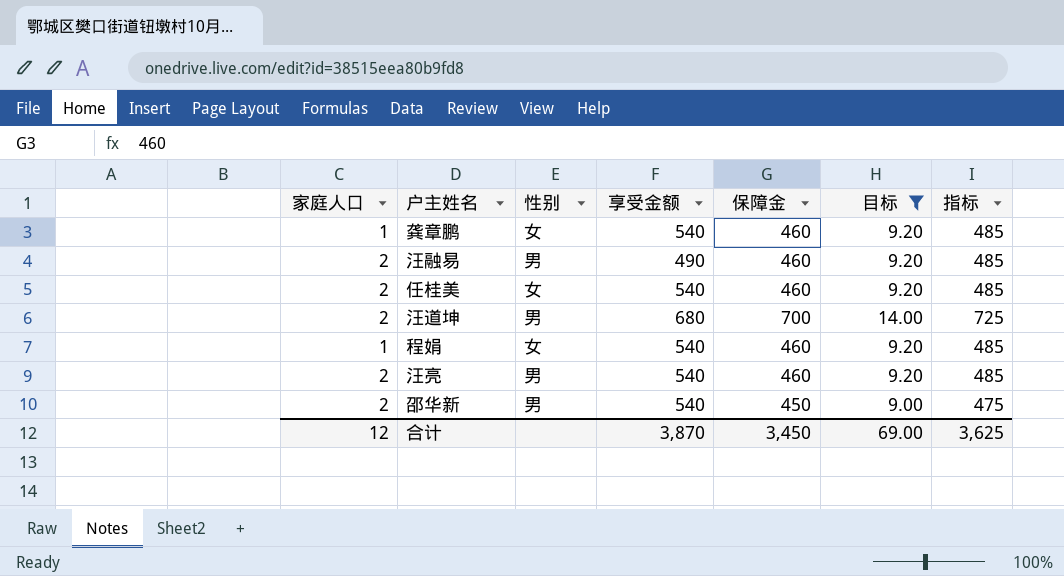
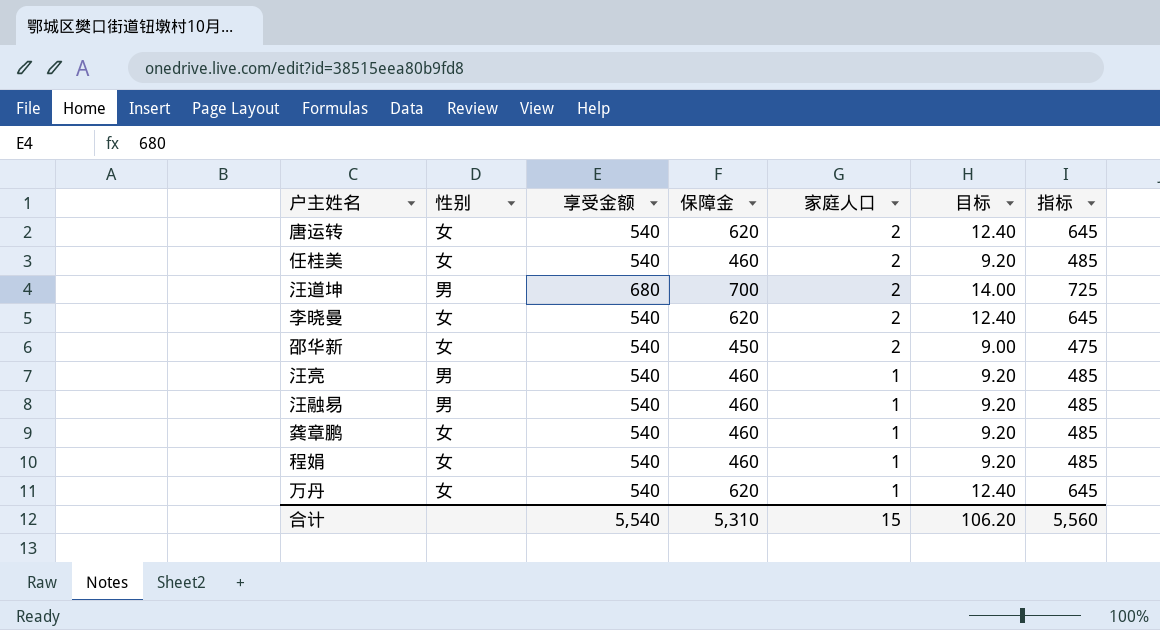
filter: 目标 != 12.40 -> none
row order: none -> 家庭人口 descending
column 家庭人口 | position: 1 -> 5
邵华新 | 性别: 男 -> 女
汪亮 | 家庭人口: 2 -> 1
汪融易 | 享受金额: 490 -> 540
汪融易 | 家庭人口: 2 -> 1
合计 | 享受金额: 3,870 -> 5,540
合计 | 保障金: 3,450 -> 5,310
合计 | 家庭人口: 12 -> 15
合计 | 目标: 69.00 -> 106.20
合计 | 指标: 3,625 -> 5,560

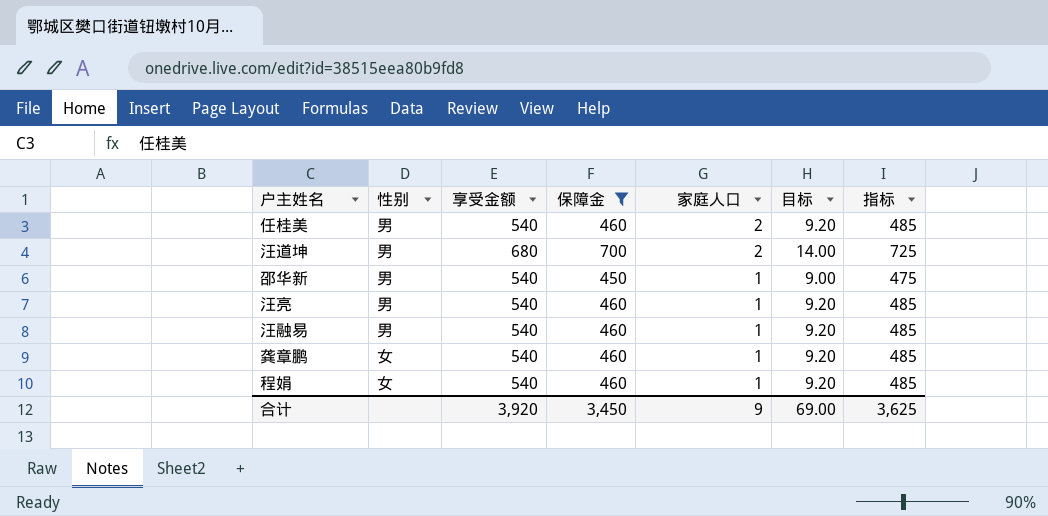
filter: none -> 保障金 != 620
任桂美 | 性别: 女 -> 男
邵华新 | 性别: 女 -> 男
邵华新 | 家庭人口: 2 -> 1
合计 | 享受金额: 5,540 -> 3,920
合计 | 保障金: 5,310 -> 3,450
合计 | 家庭人口: 15 -> 9
合计 | 目标: 106.20 -> 69.00
合计 | 指标: 5,560 -> 3,625

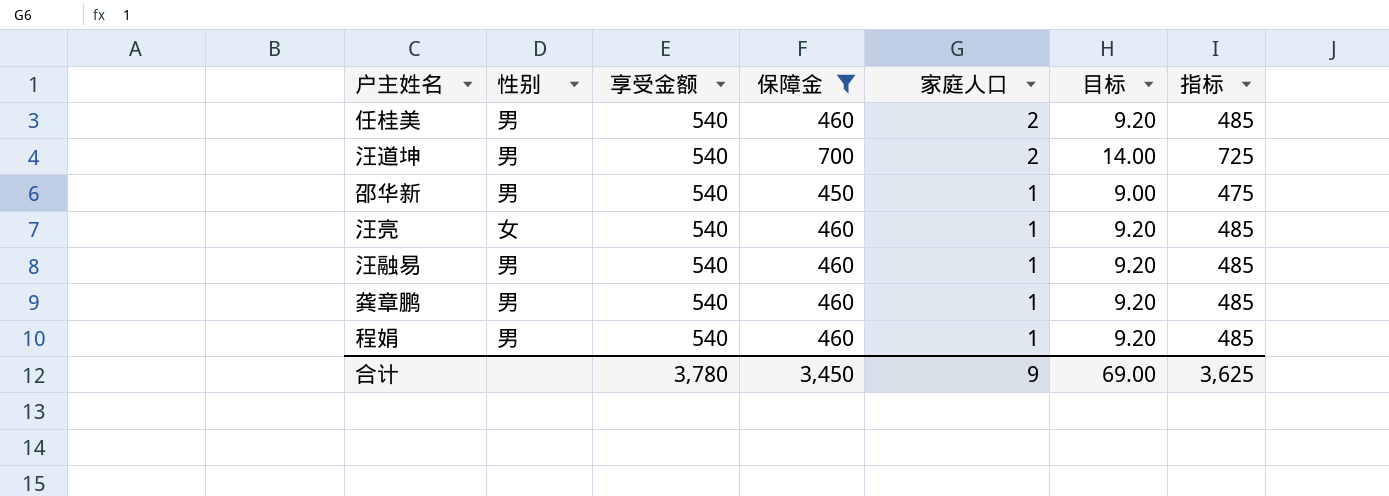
汪道坤 | 享受金额: 680 -> 540
汪亮 | 性别: 男 -> 女
龚章鹏 | 性别: 女 -> 男
程娟 | 性别: 女 -> 男
合计 | 享受金额: 3,920 -> 3,780

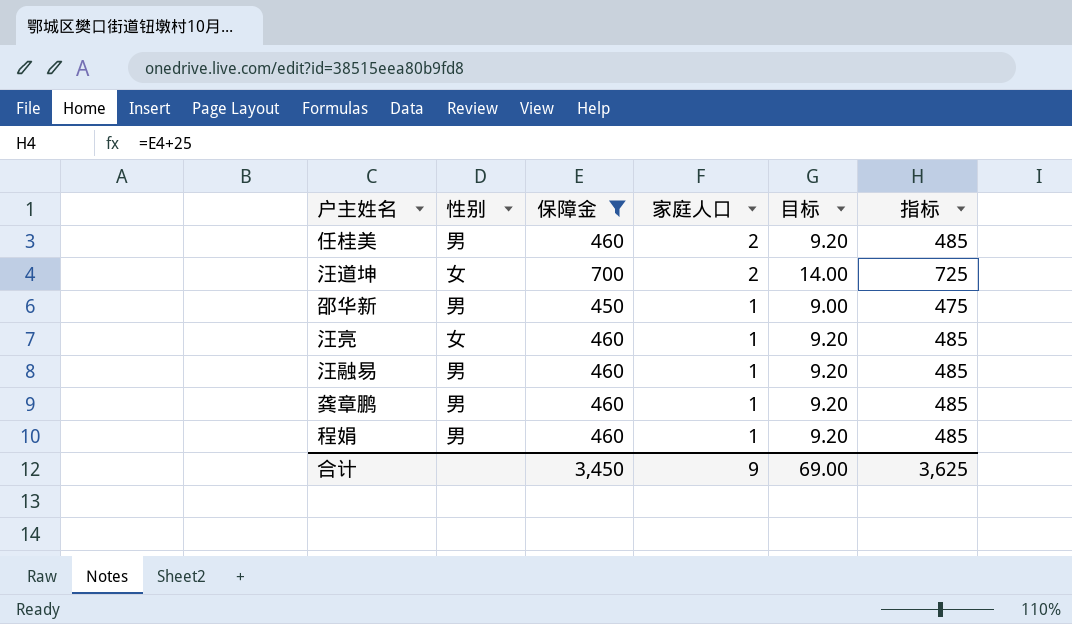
column 享受金额 | position: 3 -> none
汪道坤 | 性别: 男 -> 女

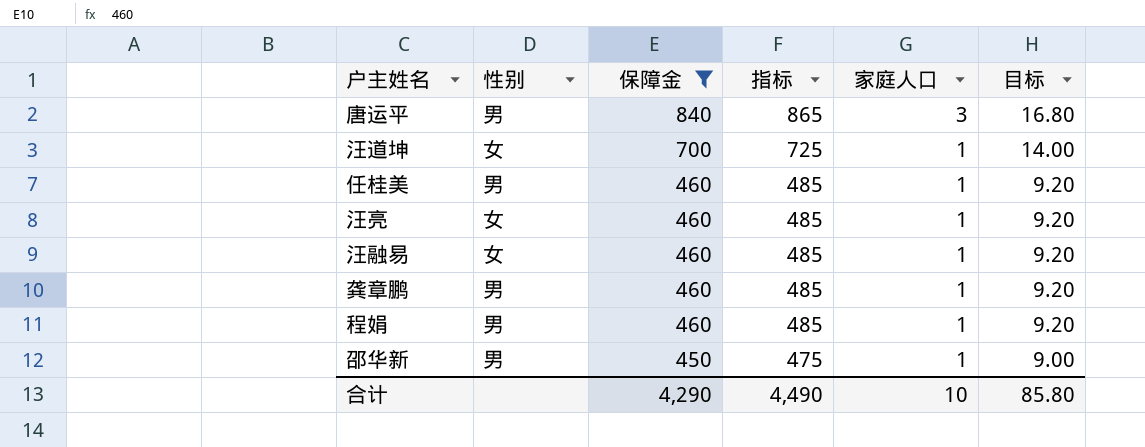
row order: 家庭人口 descending -> 保障金 descending
column 指标 | position: 6 -> 4
row 唐运平: none -> 男 | 840 | 865 | 3 | 16.80
汪道坤 | 家庭人口: 2 -> 1
任桂美 | 家庭人口: 2 -> 1
汪融易 | 性别: 男 -> 女
合计 | 保障金: 3,450 -> 4,290
合计 | 指标: 3,625 -> 4,490
合计 | 家庭人口: 9 -> 10
合计 | 目标: 69.00 -> 85.80

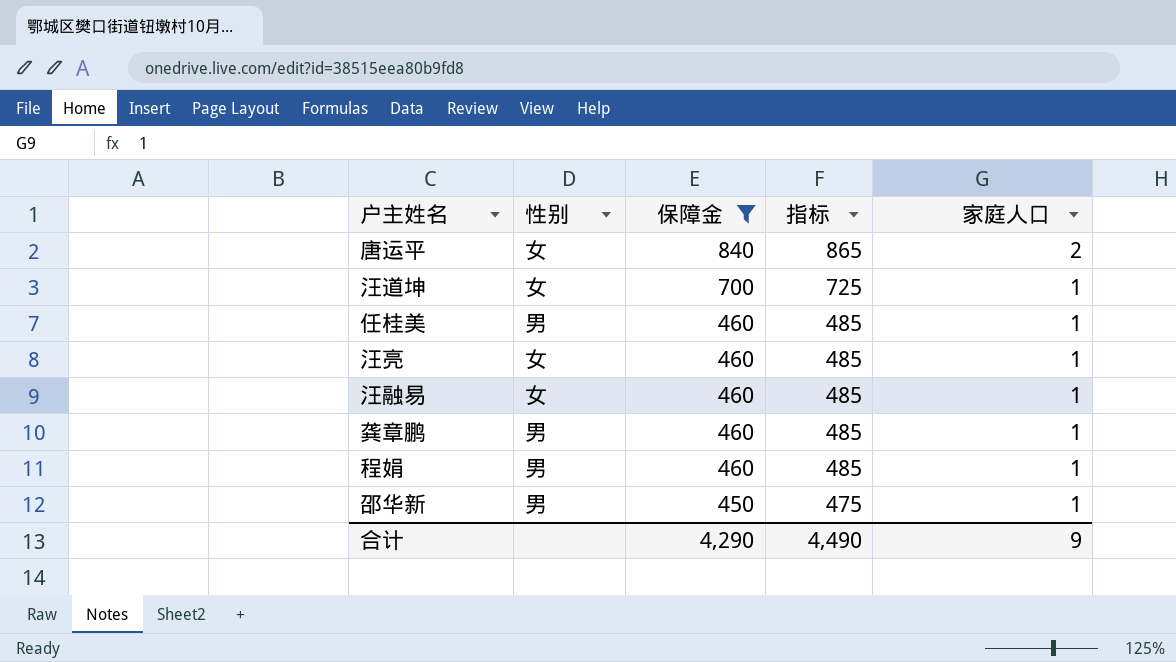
column 目标 | formula: [保障金] * 0.02 -> none
唐运平 | 性别: 男 -> 女
唐运平 | 家庭人口: 3 -> 2
合计 | 家庭人口: 10 -> 9

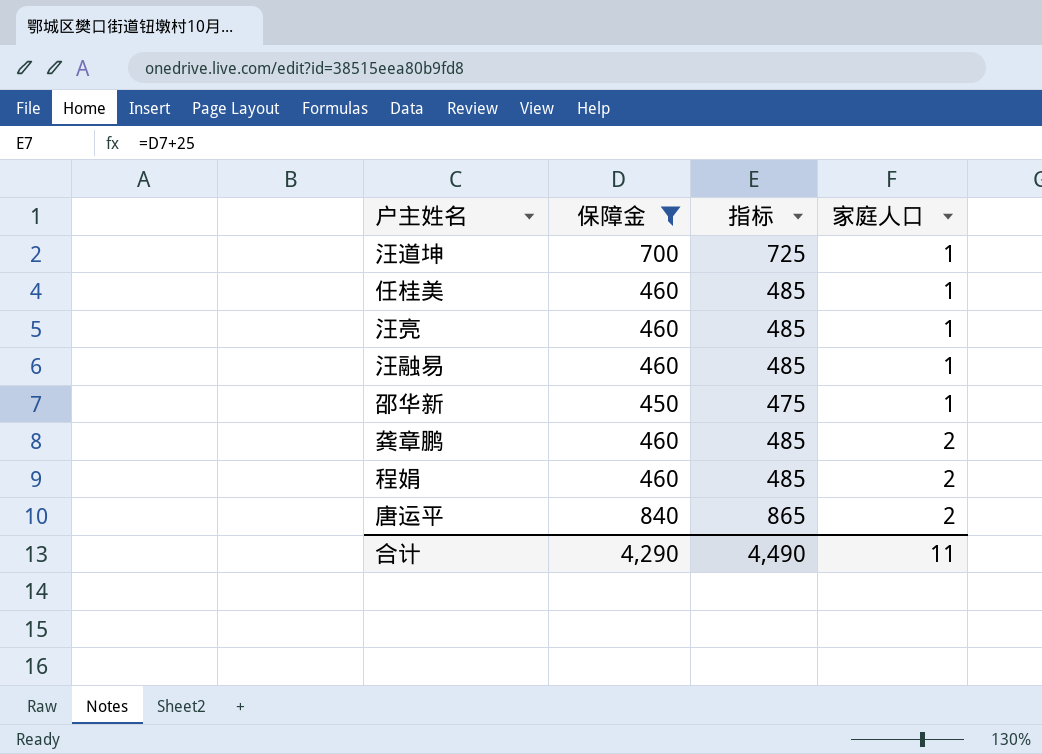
row order: 保障金 descending -> 家庭人口 ascending
column 性别 | position: 2 -> none
龚章鹏 | 家庭人口: 1 -> 2
程娟 | 家庭人口: 1 -> 2
合计 | 家庭人口: 9 -> 11

